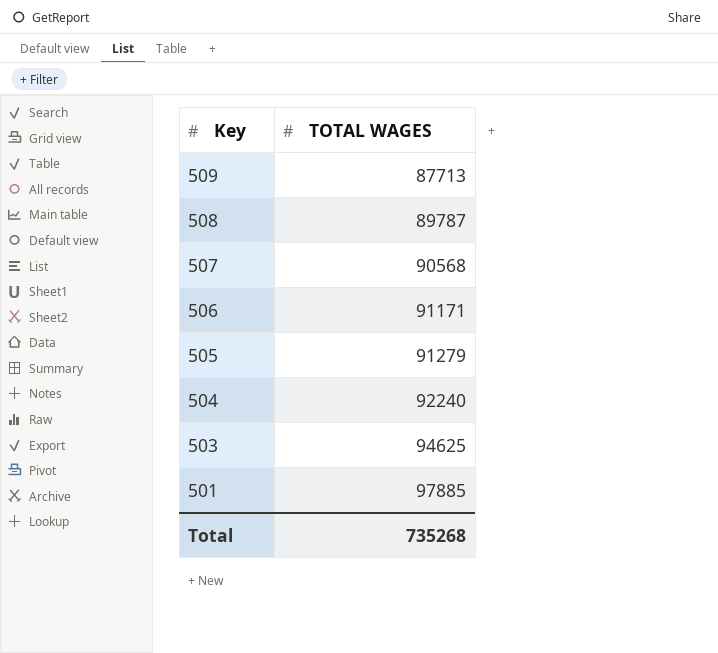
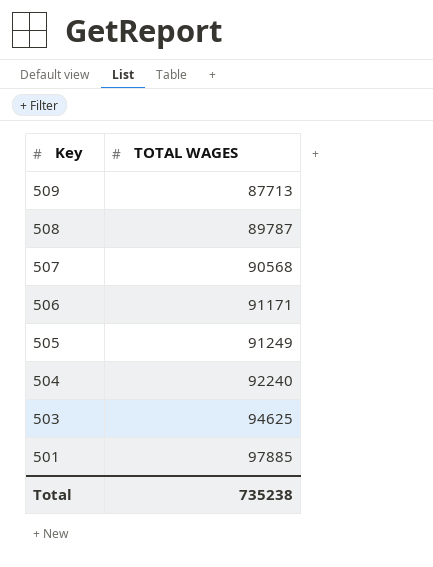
505 | TOTAL WAGES: 91279 -> 91249
Total | TOTAL WAGES: 735268 -> 735238

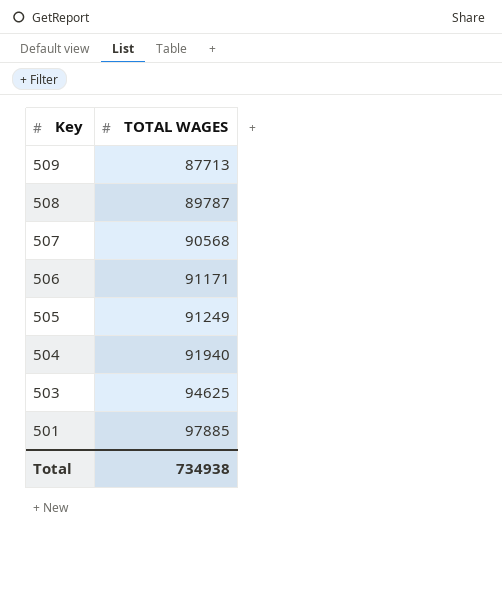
504 | TOTAL WAGES: 92240 -> 91940
Total | TOTAL WAGES: 735238 -> 734938

